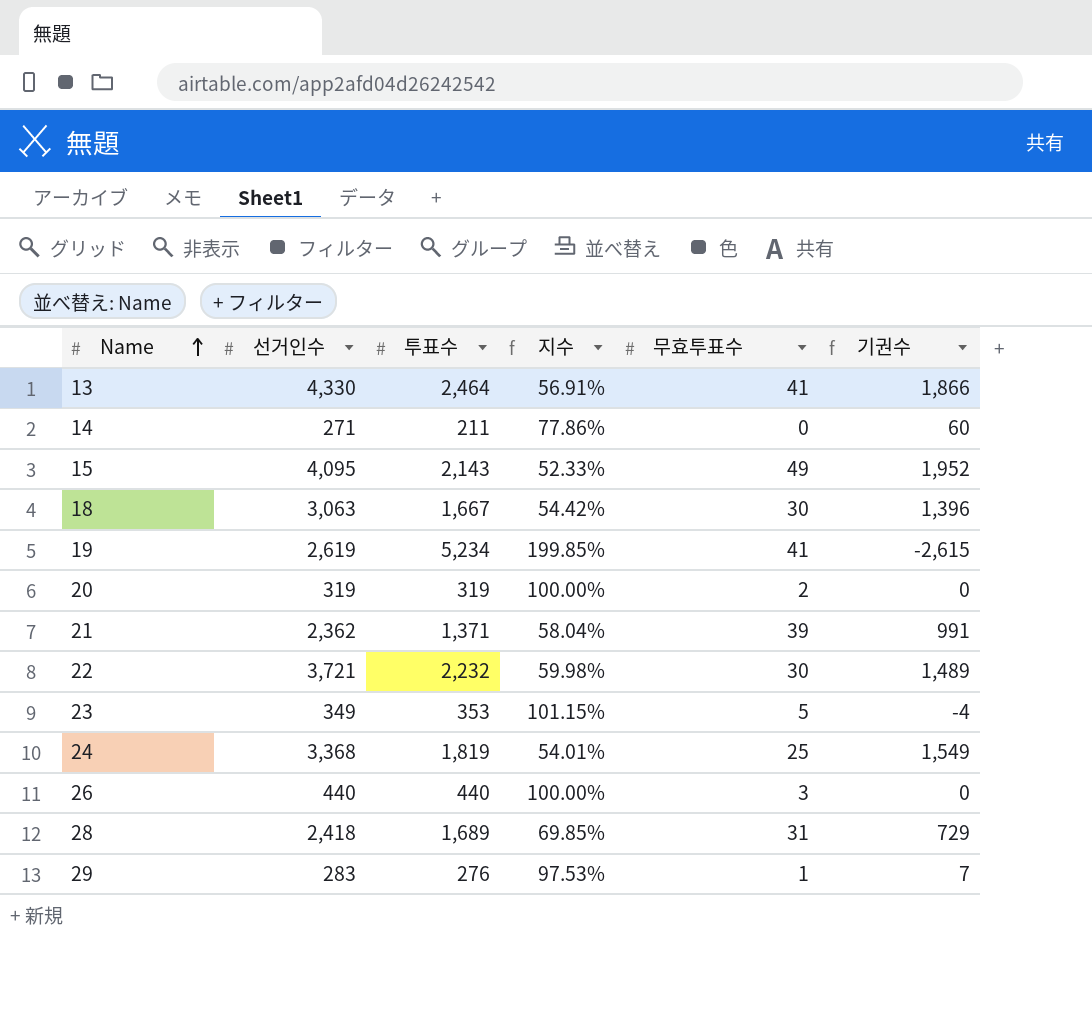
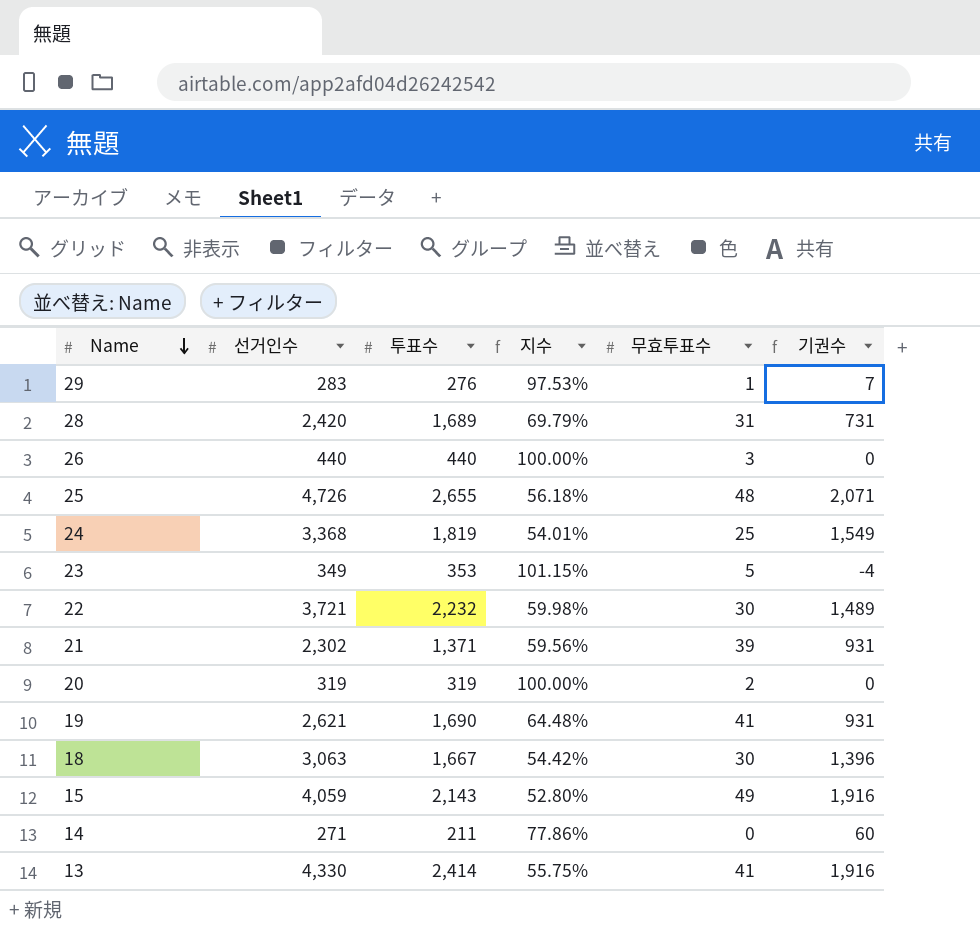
row order: Name ascending -> Name descending
28 | 선거인수: 2,418 -> 2,420
28 | 지수: 69.85% -> 69.79%
28 | 기권수: 729 -> 731
row 25: none -> 4,726 | 2,655 | 56.18% | 48 | 2,071
21 | 선거인수: 2,362 -> 2,302
21 | 지수: 58.04% -> 59.56%
21 | 기권수: 991 -> 931
19 | 선거인수: 2,619 -> 2,621
19 | 투표수: 5,234 -> 1,690
19 | 지수: 199.85% -> 64.48%
19 | 기권수: -2,615 -> 931
15 | 선거인수: 4,095 -> 4,059
15 | 지수: 52.33% -> 52.80%
15 | 기권수: 1,952 -> 1,916
13 | 투표수: 2,464 -> 2,414
13 | 지수: 56.91% -> 55.75%
13 | 기권수: 1,866 -> 1,916

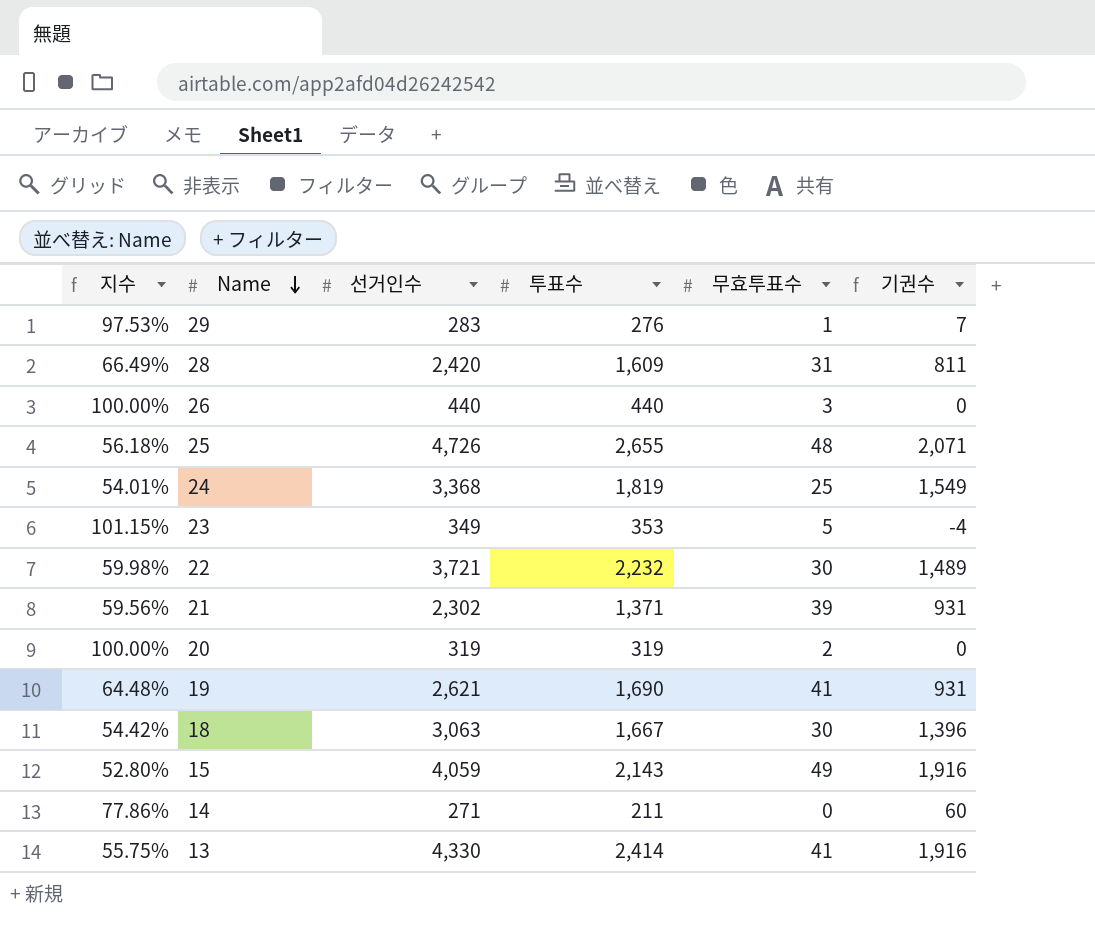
column 지수 | position: 4 -> 1
28 | 지수: 69.79% -> 66.49%
28 | 투표수: 1,689 -> 1,609
28 | 기권수: 731 -> 811

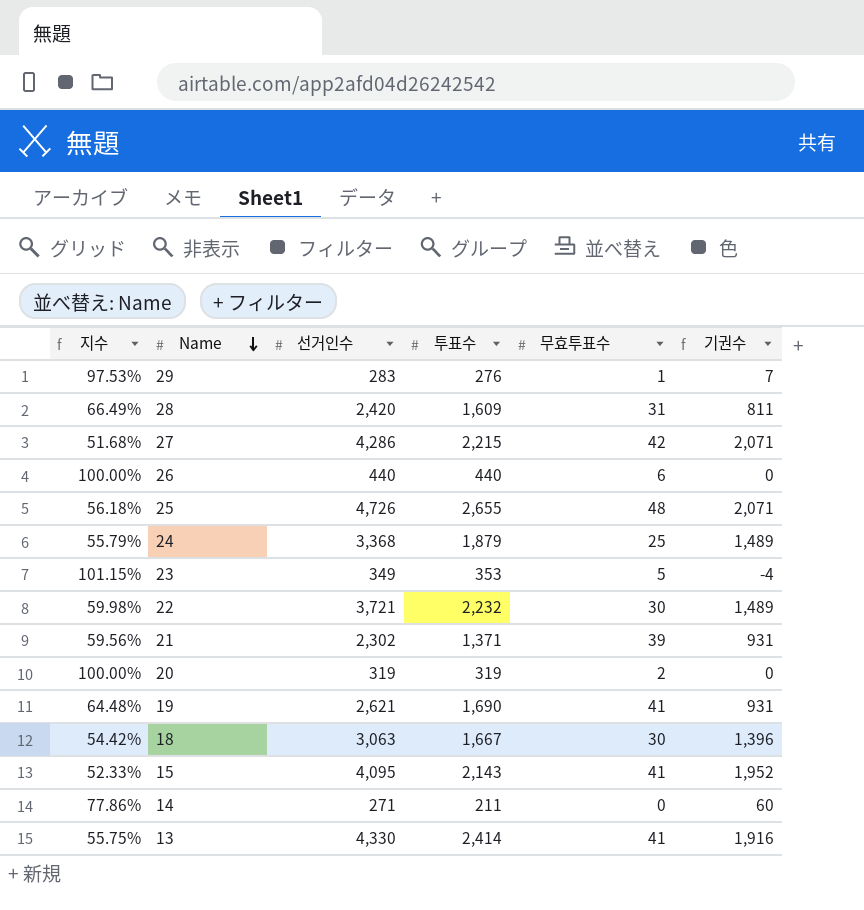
row 27: none -> 51.68% | 4,286 | 2,215 | 42 | 2,071
26 | 무효투표수: 3 -> 6
24 | 지수: 54.01% -> 55.79%
24 | 투표수: 1,819 -> 1,879
24 | 기권수: 1,549 -> 1,489
15 | 지수: 52.80% -> 52.33%
15 | 선거인수: 4,059 -> 4,095
15 | 무효투표수: 49 -> 41
15 | 기권수: 1,916 -> 1,952

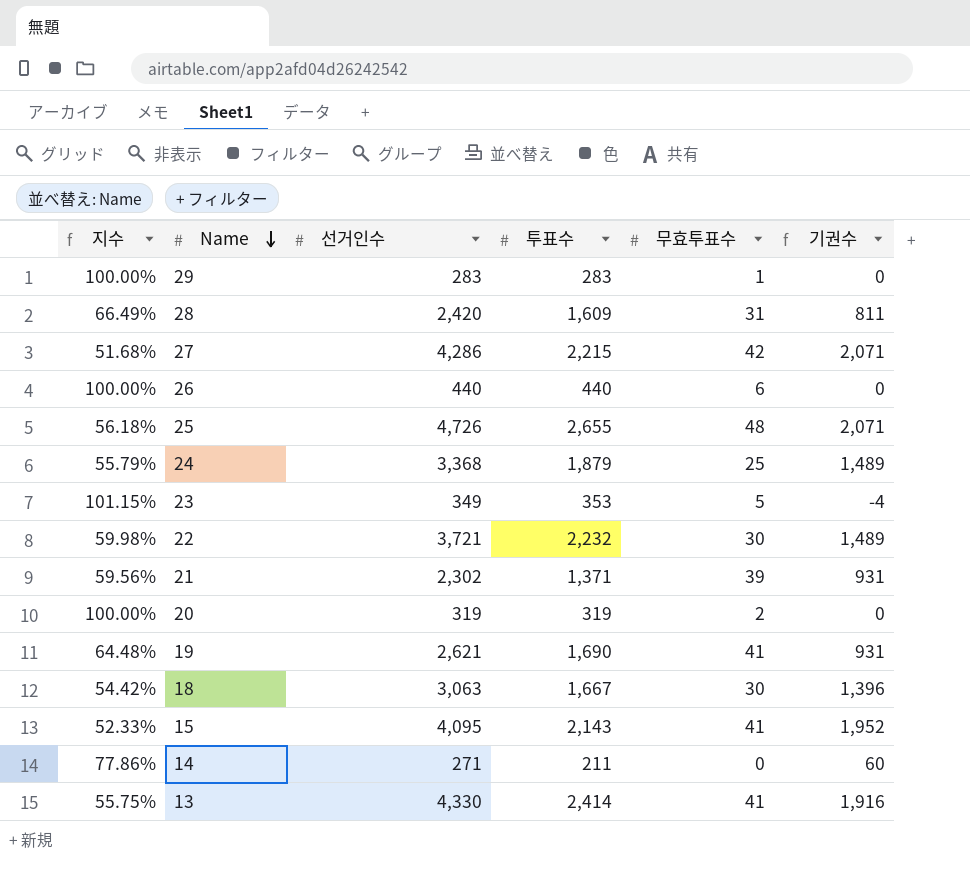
29 | 지수: 97.53% -> 100.00%
29 | 투표수: 276 -> 283
29 | 기권수: 7 -> 0

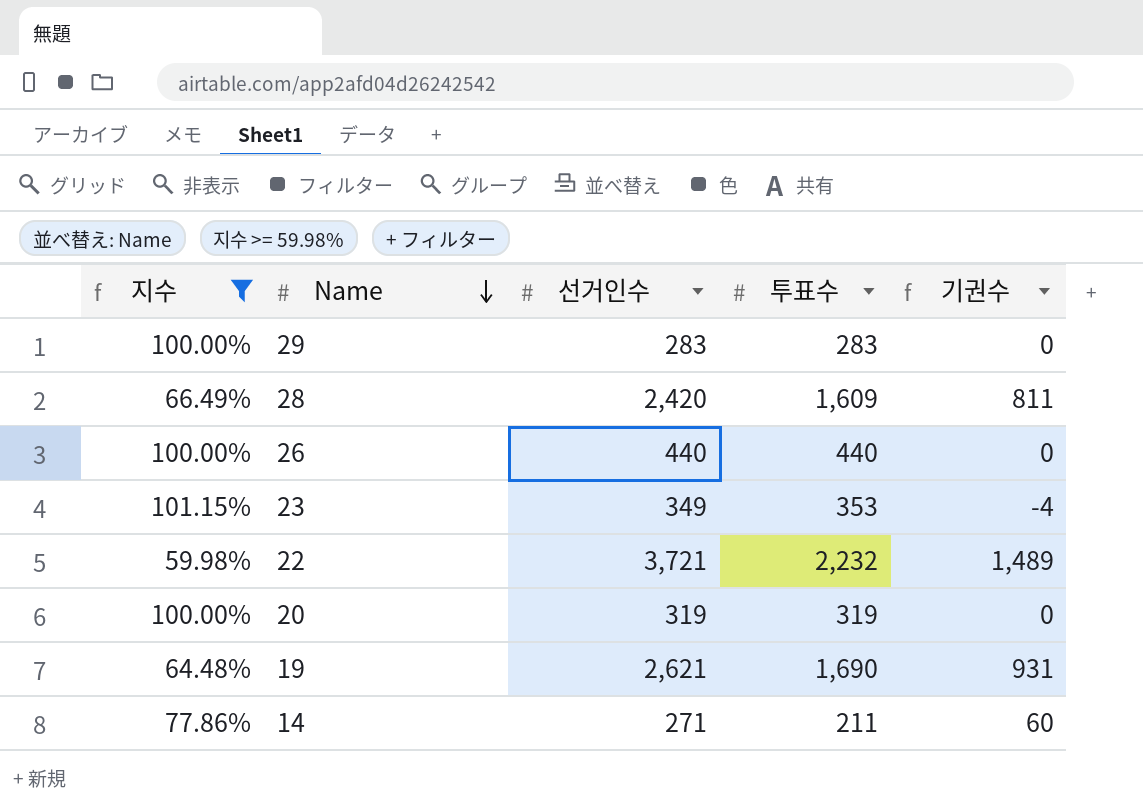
filter: none -> 지수 >= 59.98%
column 무효투표수 | position: 5 -> none

